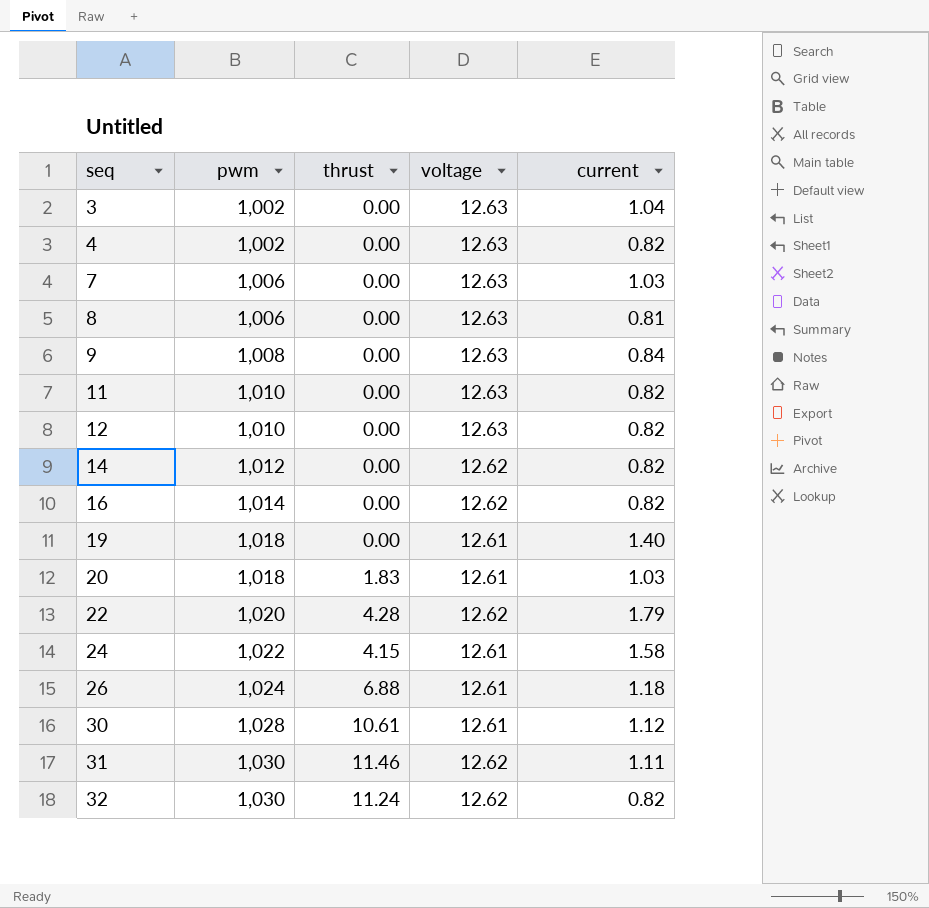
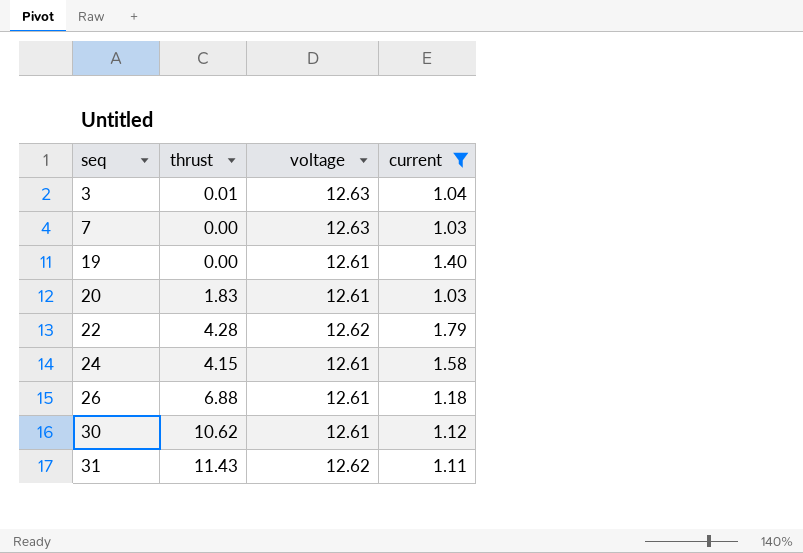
filter: none -> current >= 1.03
column pwm | position: 2 -> none
3 | thrust: 0.00 -> 0.01
30 | thrust: 10.61 -> 10.62
31 | thrust: 11.46 -> 11.43

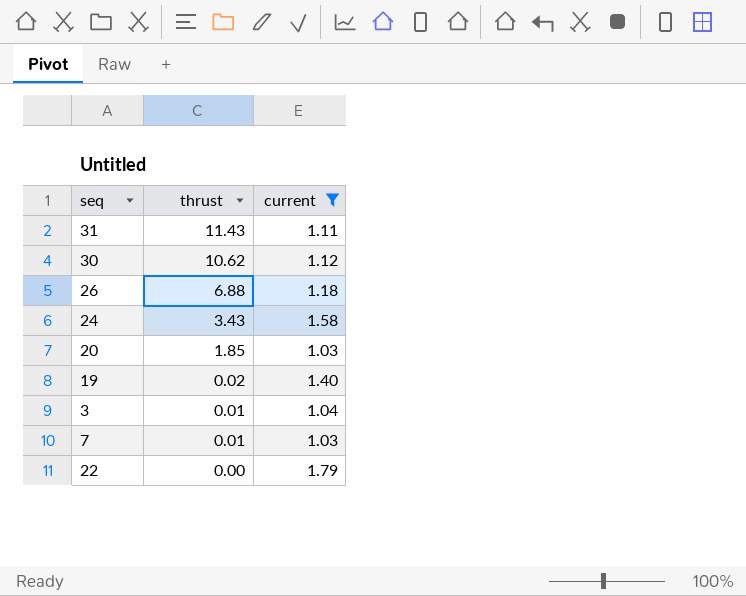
row order: seq ascending -> thrust descending
column voltage | position: 3 -> none
24 | thrust: 4.15 -> 3.43
20 | thrust: 1.83 -> 1.85
19 | thrust: 0.00 -> 0.02
7 | thrust: 0.00 -> 0.01
22 | thrust: 4.28 -> 0.00

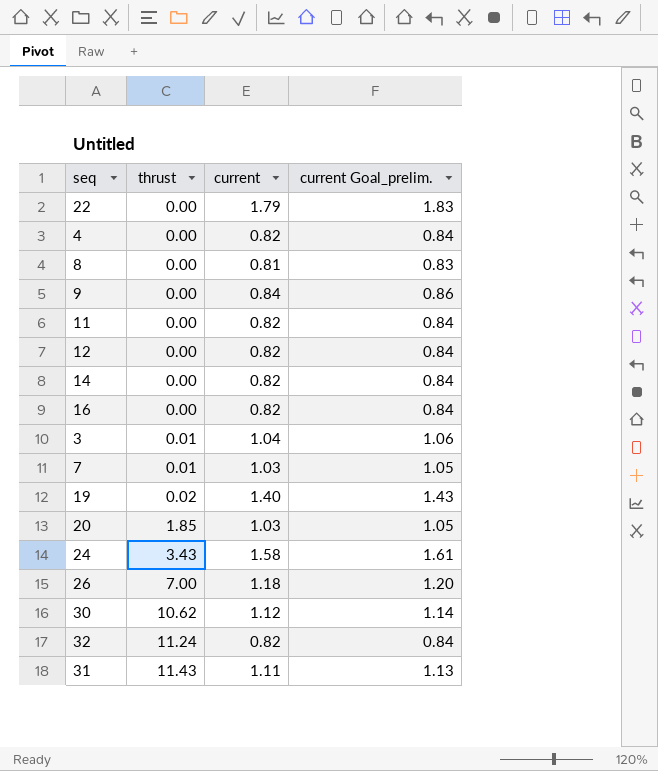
filter: current >= 1.03 -> none
row order: thrust descending -> thrust ascending
column current Goal_prelim. | formula: none -> [current] * 1.02
26 | thrust: 6.88 -> 7.00

